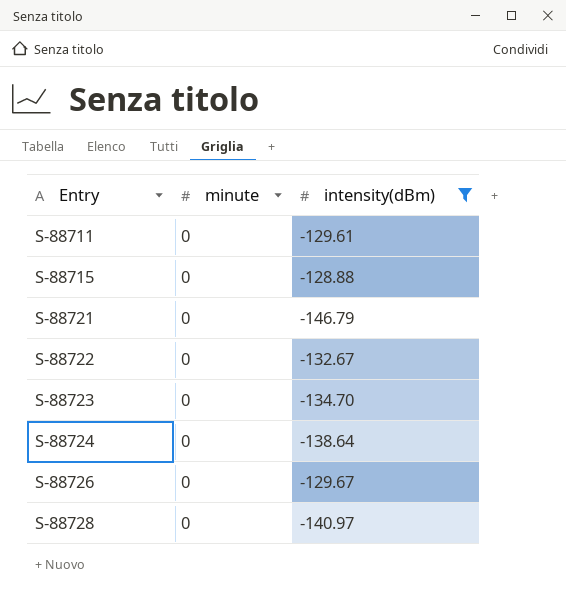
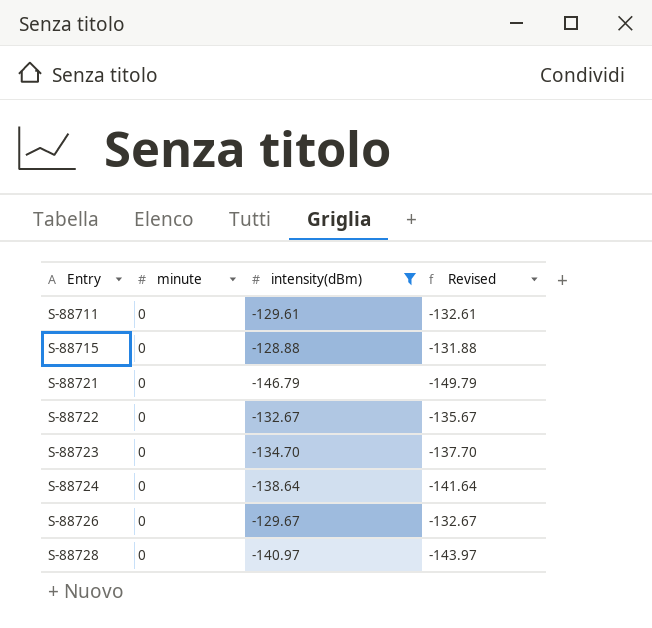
column Revised | formula: none -> [intensity(dBm)] - 3

